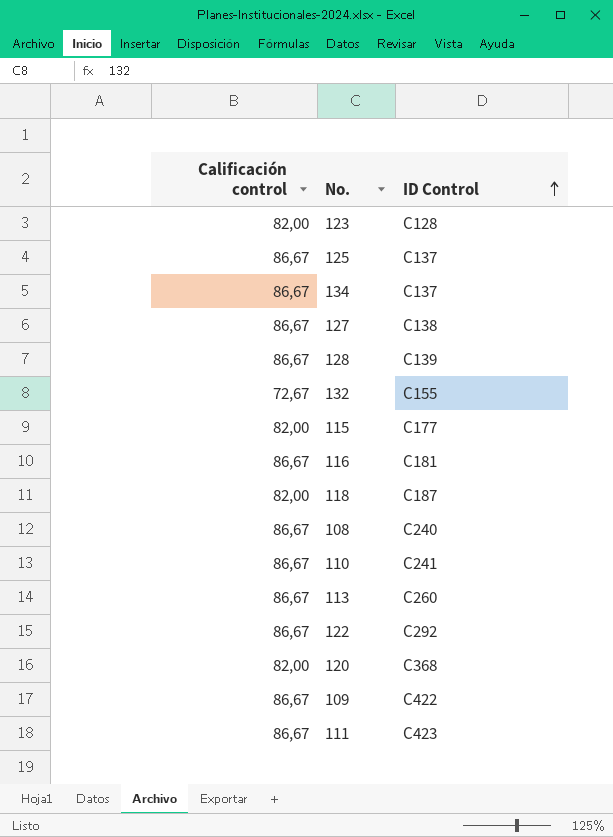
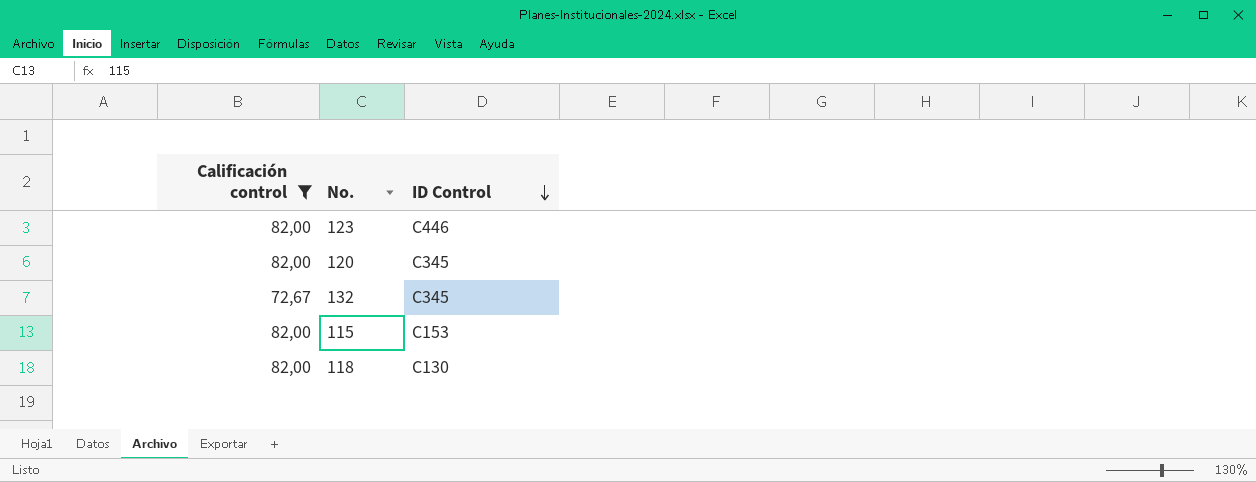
filter: none -> Calificación control != 86,67
row order: ID Control ascending -> ID Control descending
123 | ID Control: C128 -> C446
120 | ID Control: C368 -> C345
132 | ID Control: C155 -> C345
115 | ID Control: C177 -> C153
118 | ID Control: C187 -> C130

